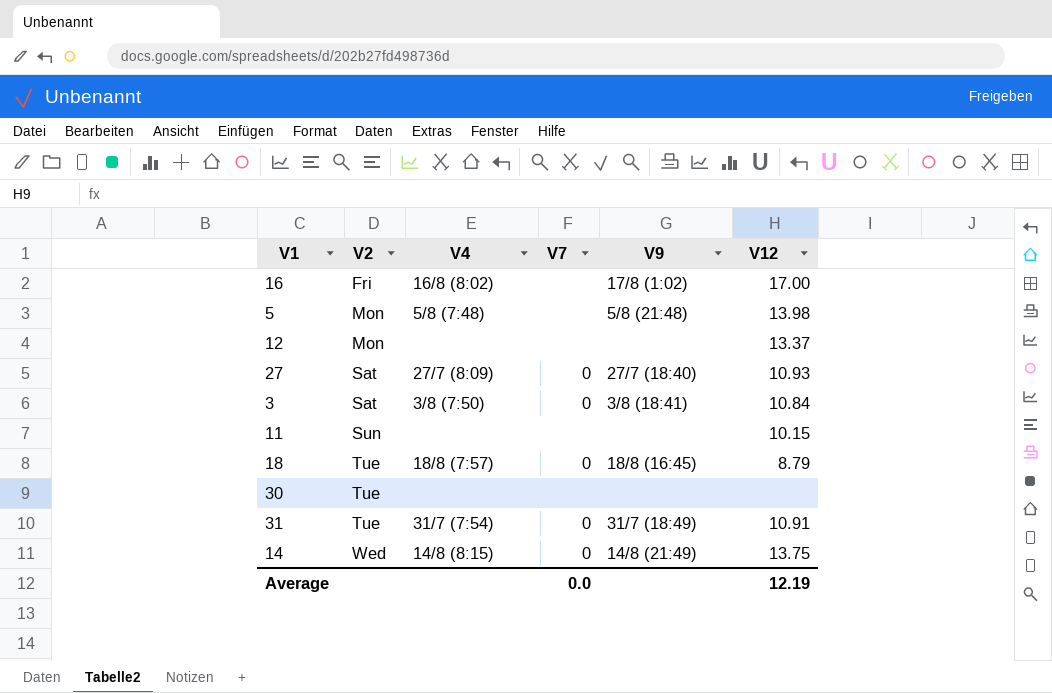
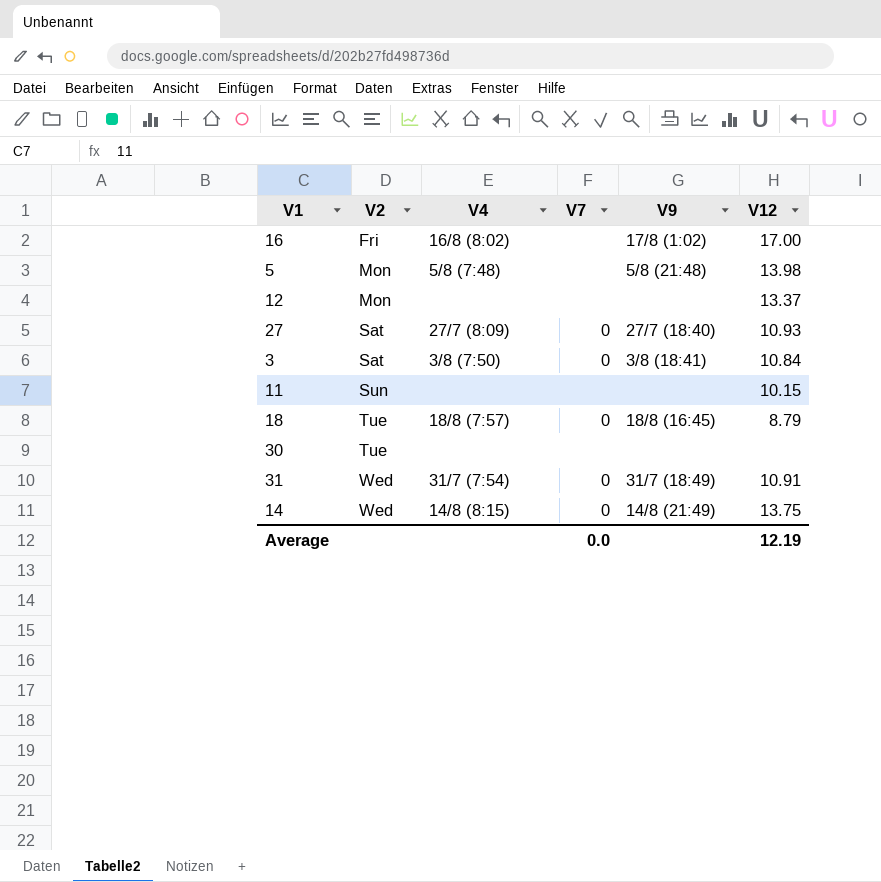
31 | V2: Tue -> Wed

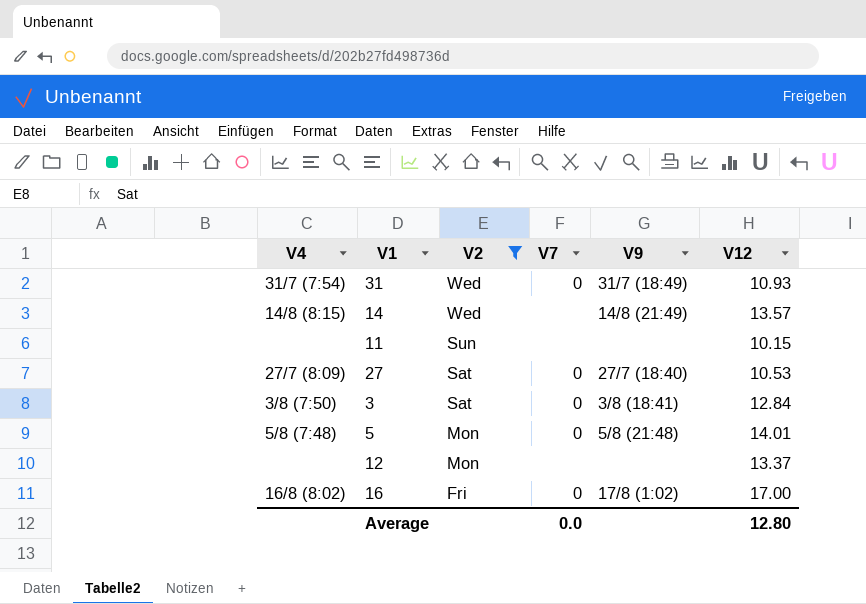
filter: none -> V2 != Tue
row order: V2 ascending -> V2 descending
column V4 | position: 3 -> 1
31 | V12: 10.91 -> 10.93
14 | V7: 0 -> none
14 | V12: 13.75 -> 13.57
27 | V12: 10.93 -> 10.53
3 | V12: 10.84 -> 12.84
5 | V7: none -> 0
5 | V12: 13.98 -> 14.01
16 | V7: none -> 0
Average | V12: 12.19 -> 12.80

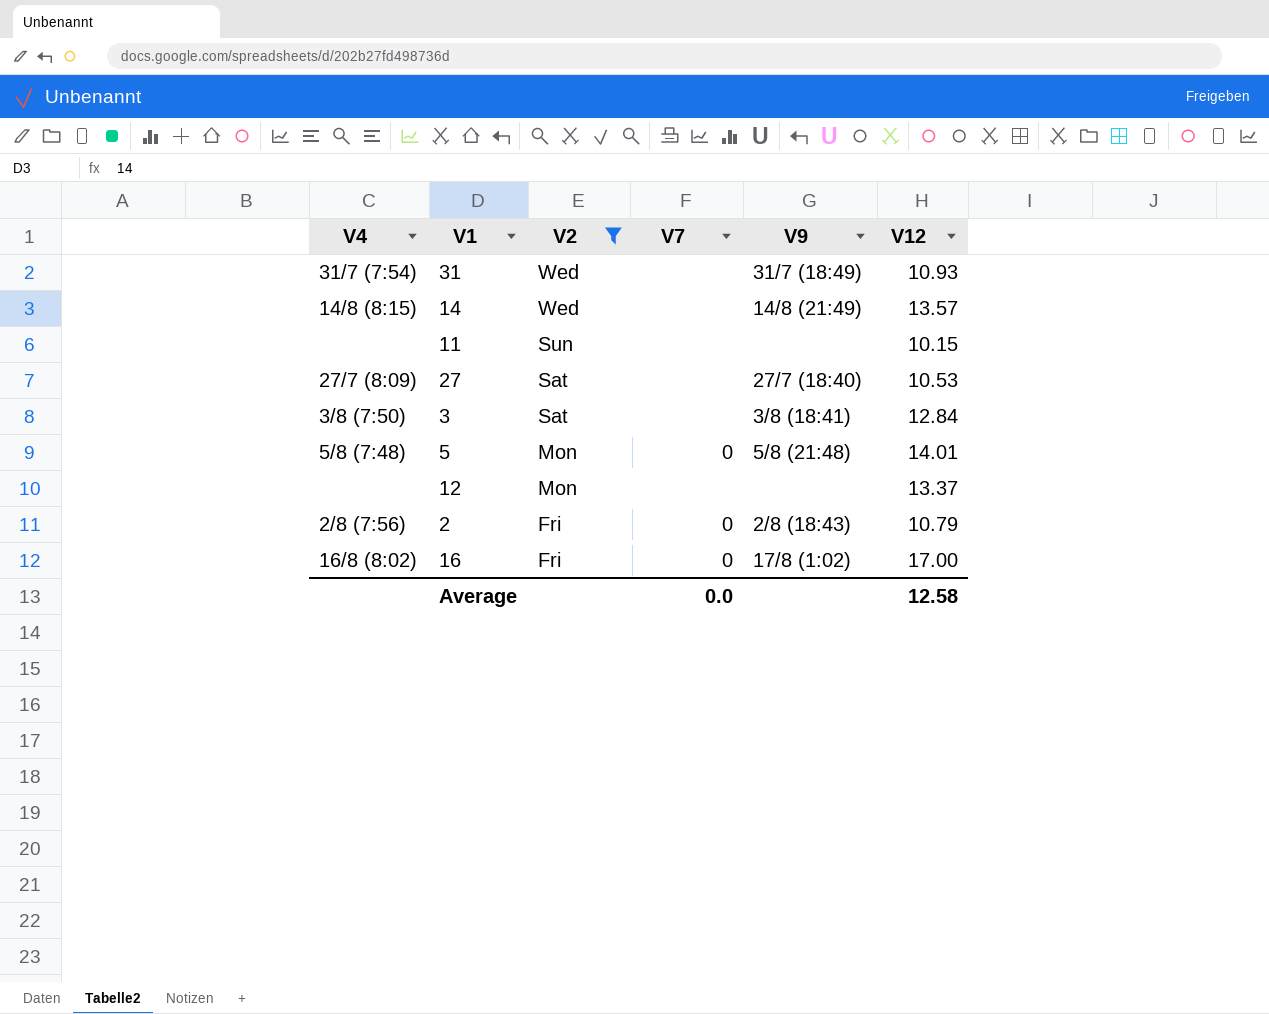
31 | V7: 0 -> none
27 | V7: 0 -> none
3 | V7: 0 -> none
row 2: none -> 2/8 (7:56) | Fri | 0 | 2/8 (18:43) | 10.79
Average | V12: 12.80 -> 12.58

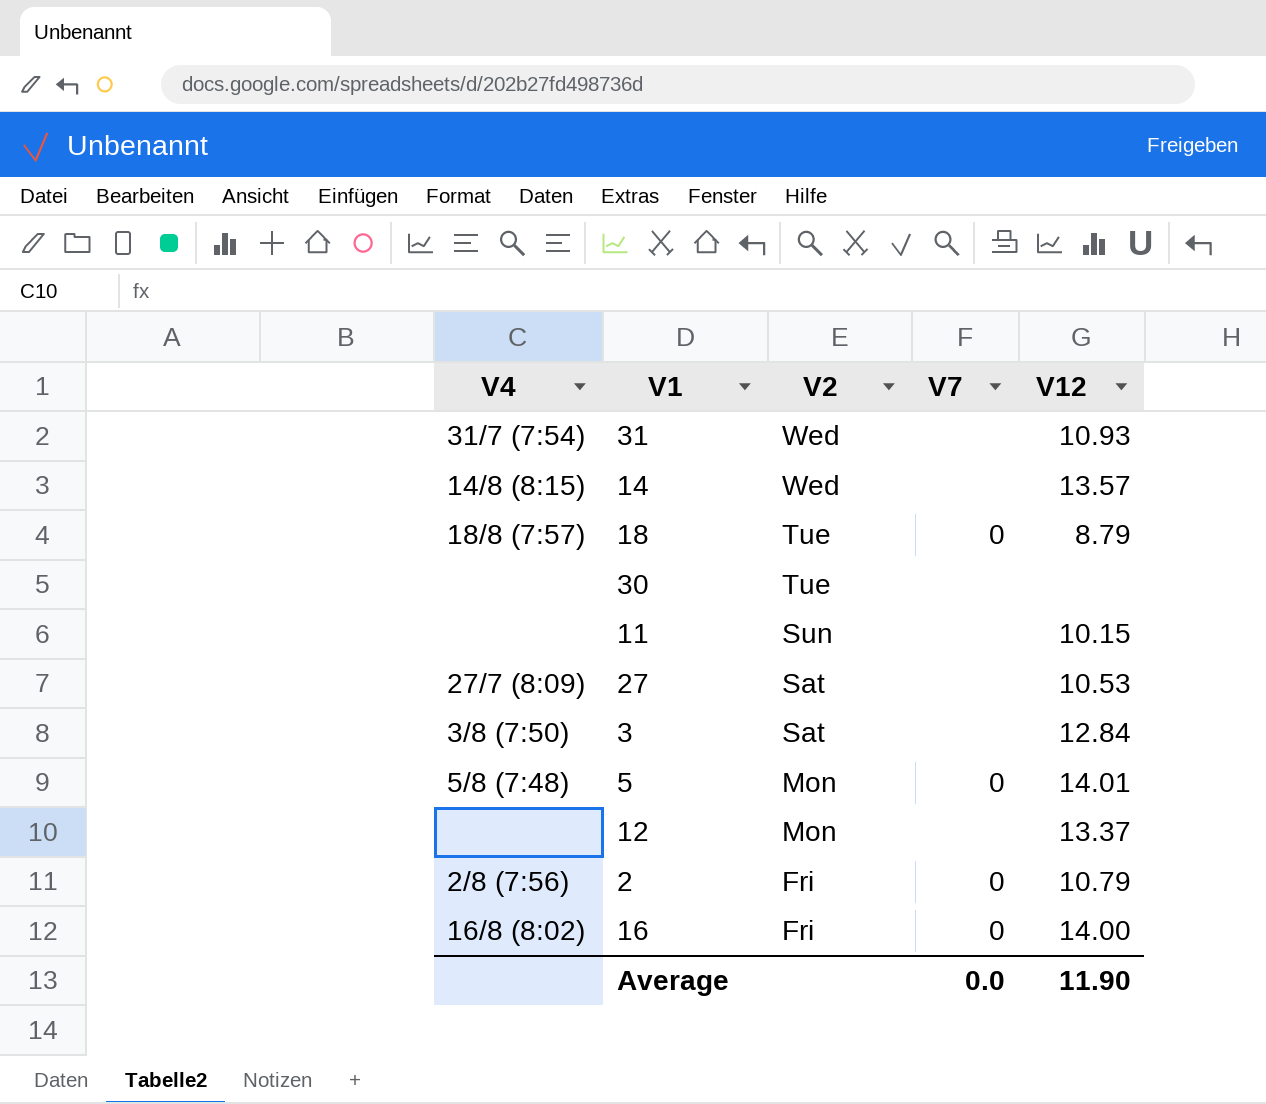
filter: V2 != Tue -> none
column V9 | position: 5 -> none
16 | V12: 17.00 -> 14.00
Average | V12: 12.58 -> 11.90

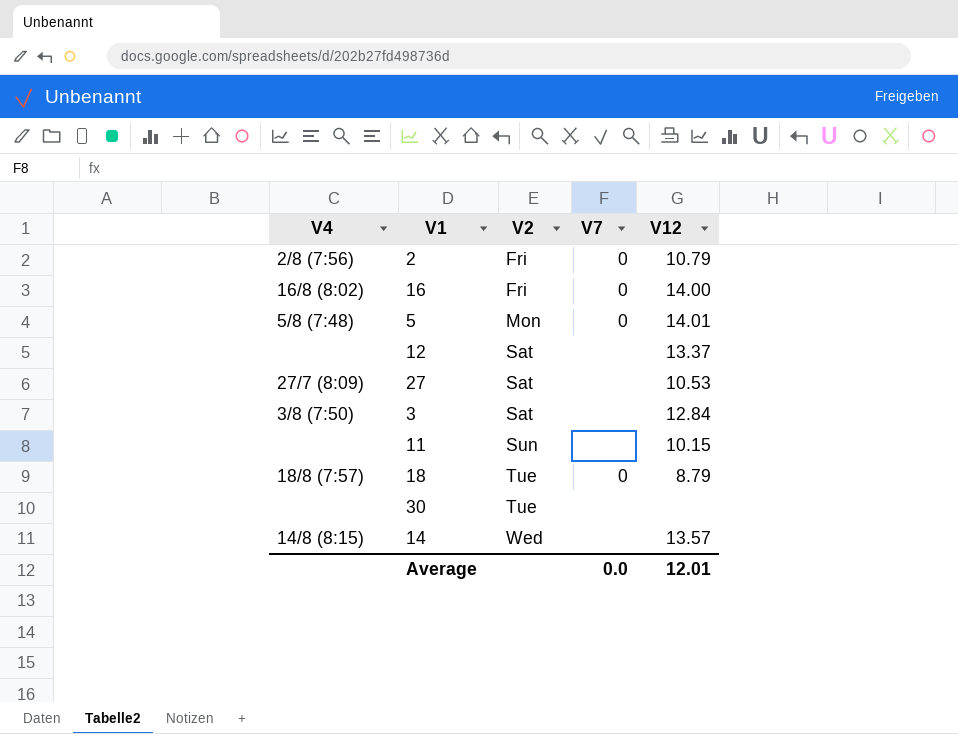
row order: V2 descending -> V2 ascending
row 31: 31/7 (7:54) | Wed | none | 10.93 -> none
12 | V2: Mon -> Sat
Average | V12: 11.90 -> 12.01

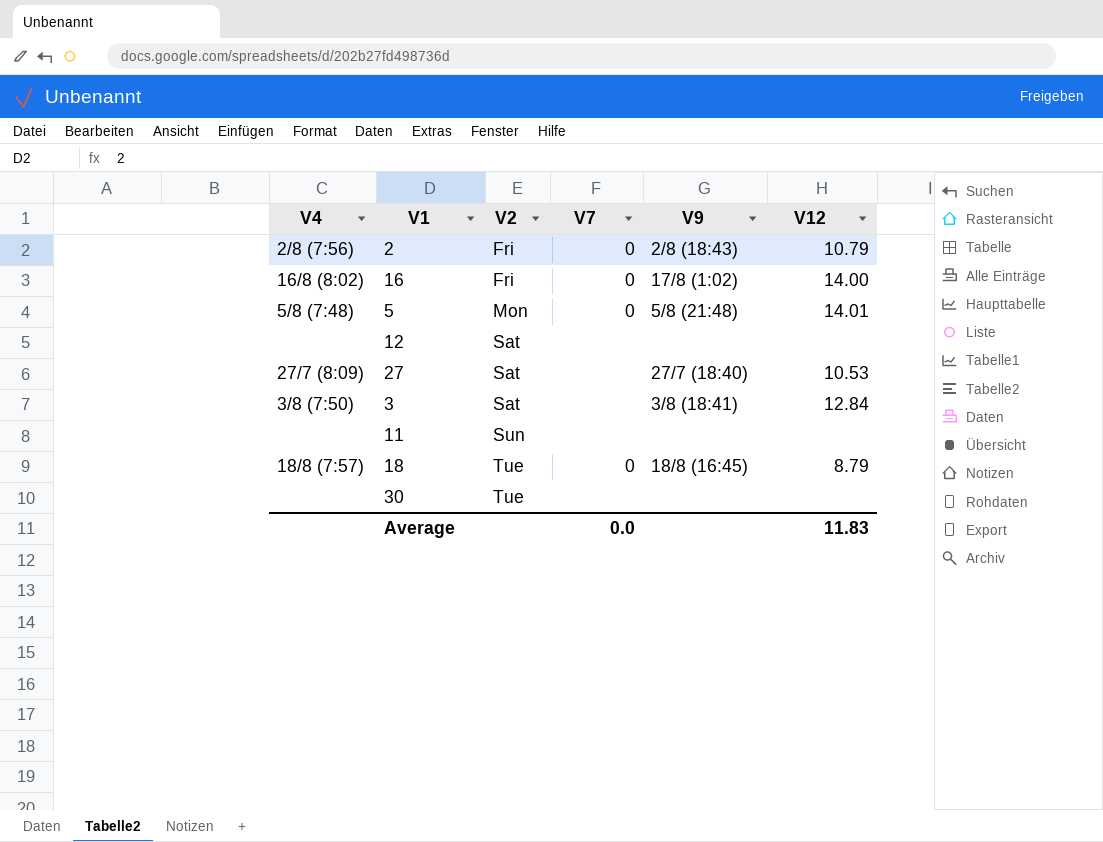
column V9 | position: none -> 5
row 14: 14/8 (8:15) | Wed | none | 13.57 -> none
12 | V12: 13.37 -> none
11 | V12: 10.15 -> none
Average | V12: 12.01 -> 11.83

